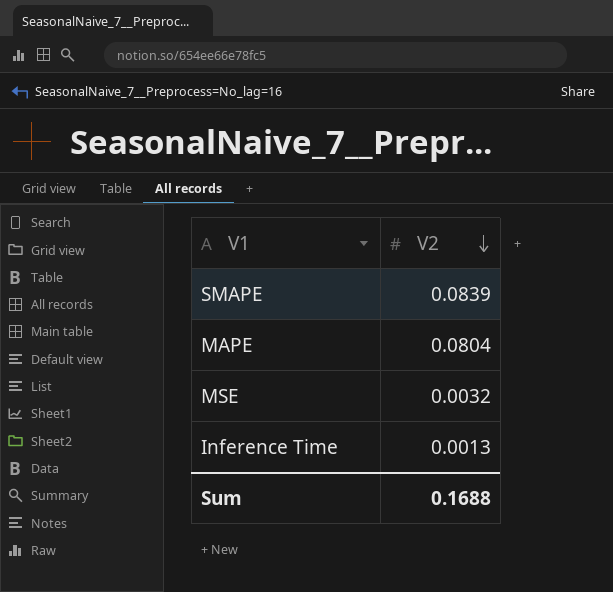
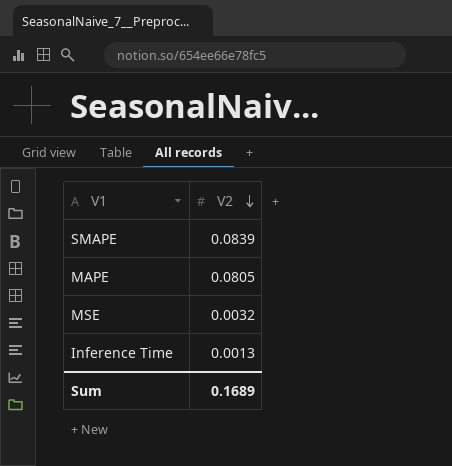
MAPE | V2: 0.0804 -> 0.0805
Sum | V2: 0.1688 -> 0.1689

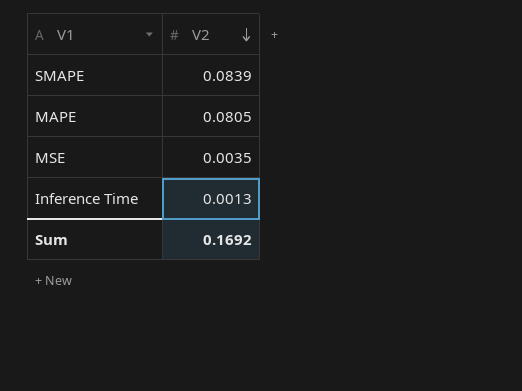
MSE | V2: 0.0032 -> 0.0035
Sum | V2: 0.1689 -> 0.1692

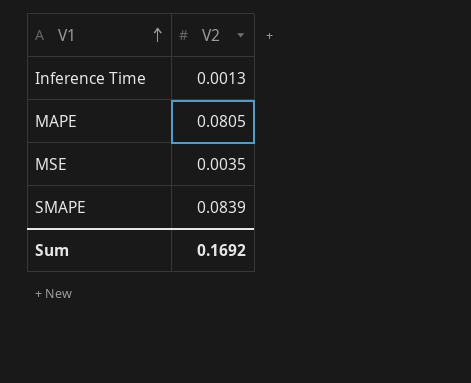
row order: V2 descending -> V1 ascending

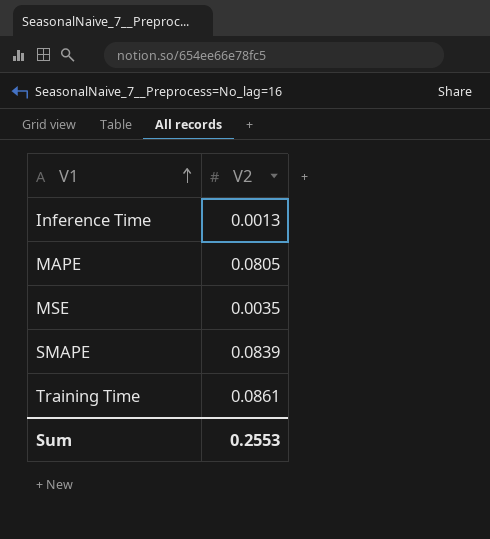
row Training Time: none -> 0.0861
Sum | V2: 0.1692 -> 0.2553

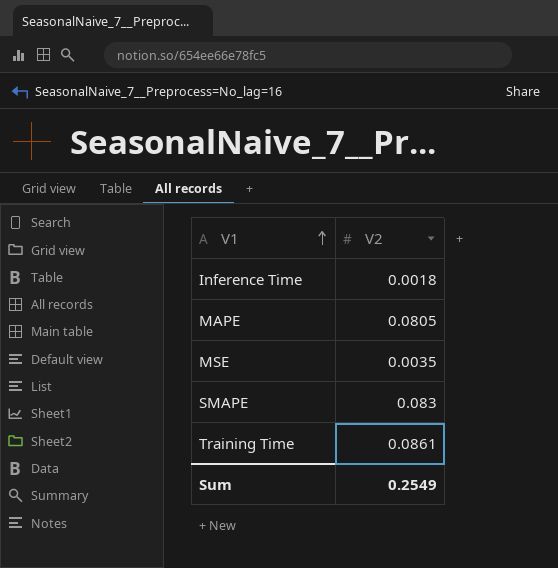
Inference Time | V2: 0.0013 -> 0.0018
SMAPE | V2: 0.0839 -> 0.083
Sum | V2: 0.2553 -> 0.2549

